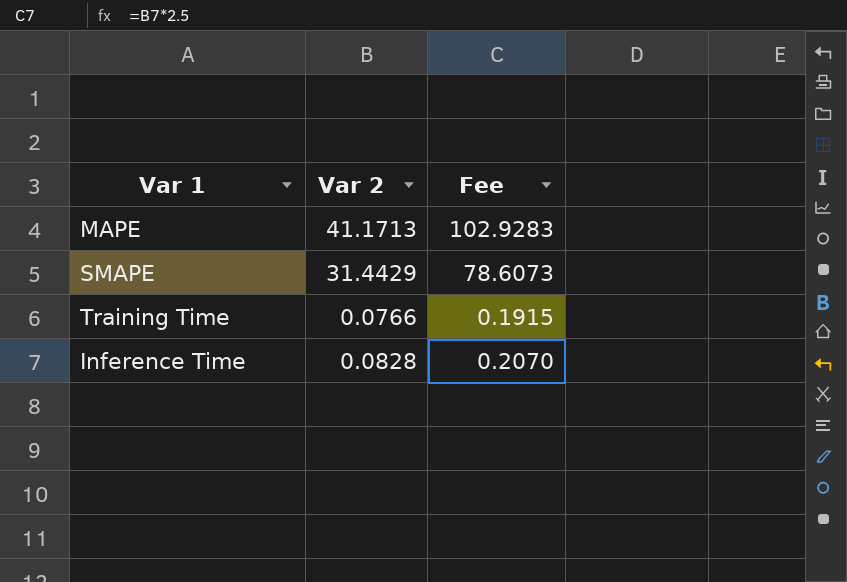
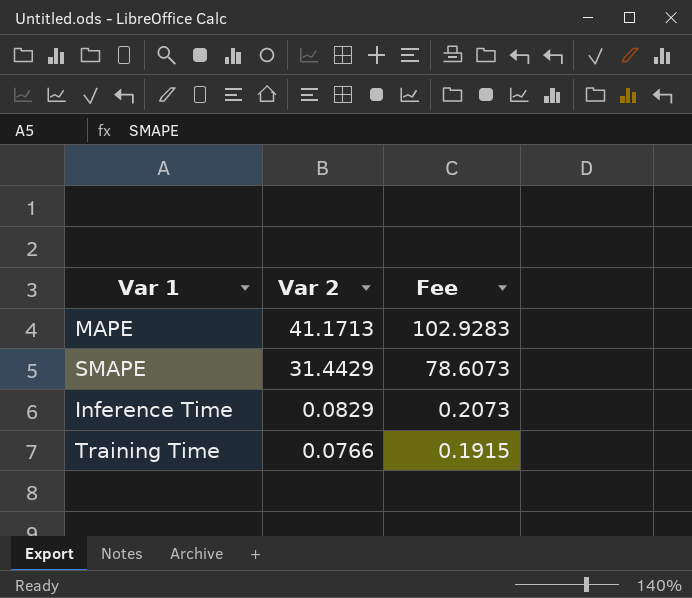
row order: none -> Var 2 descending
Inference Time | Var 2: 0.0828 -> 0.0829
Inference Time | Fee: 0.2070 -> 0.2073

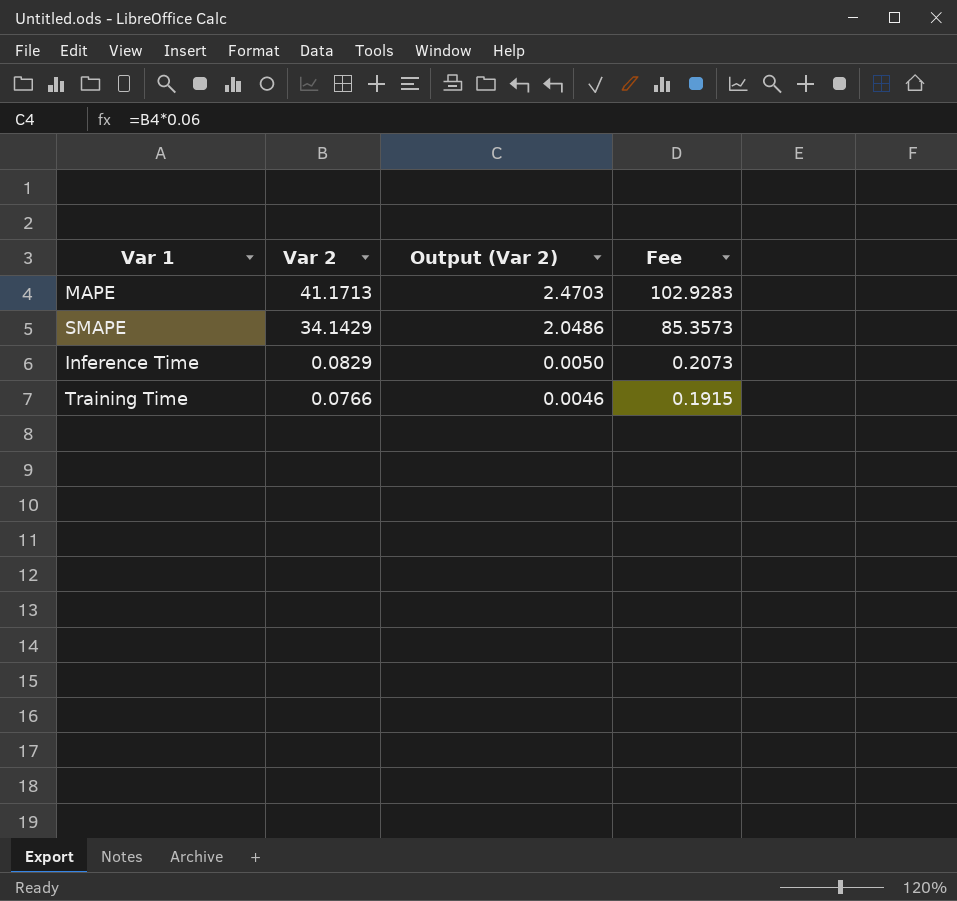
column Output (Var 2) | formula: none -> [Var 2] * 0.06
SMAPE | Var 2: 31.4429 -> 34.1429
SMAPE | Fee: 78.6073 -> 85.3573

